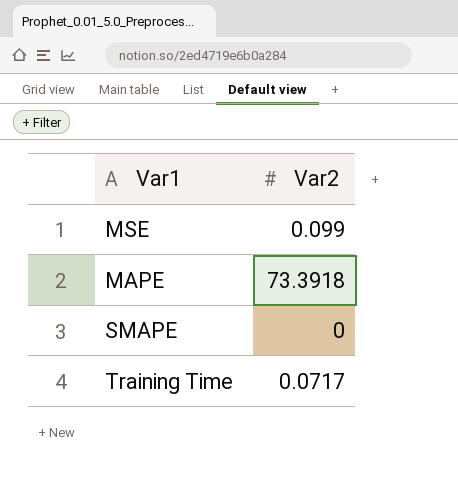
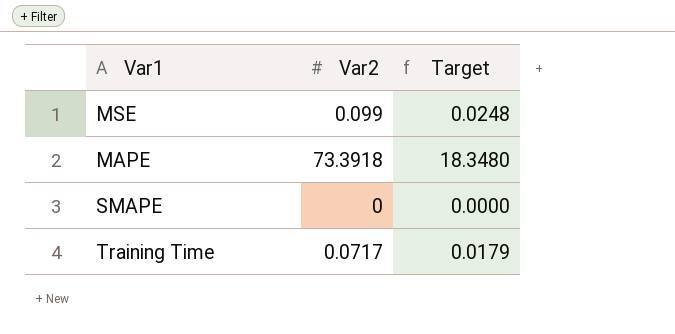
column Target | formula: none -> [Var2] * 0.25

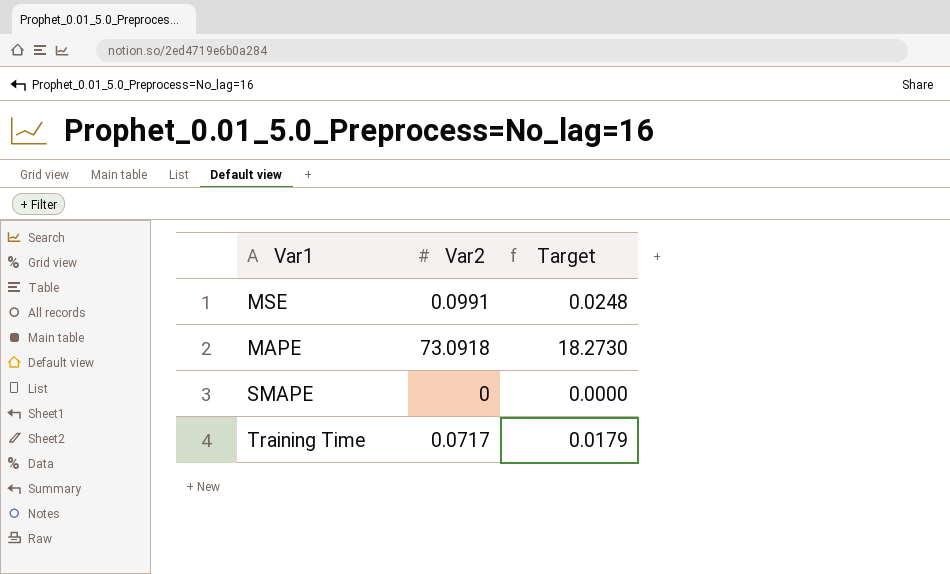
MSE | Var2: 0.099 -> 0.0991
MAPE | Var2: 73.3918 -> 73.0918
MAPE | Target: 18.3480 -> 18.2730

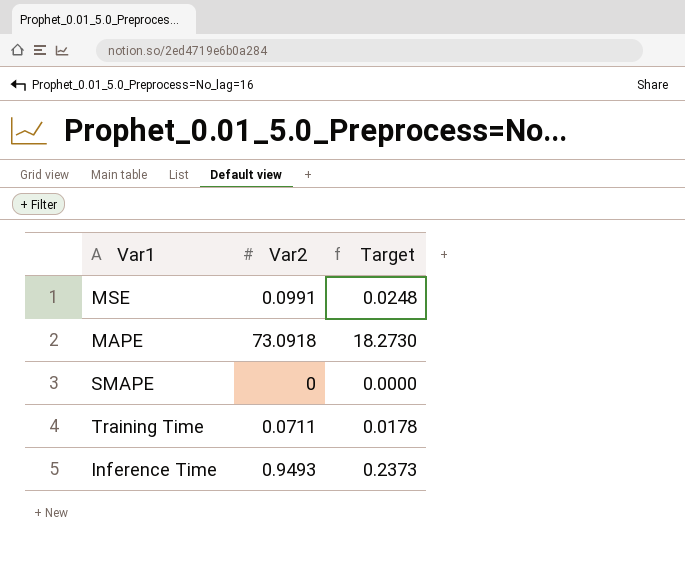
Training Time | Var2: 0.0717 -> 0.0711
Training Time | Target: 0.0179 -> 0.0178
row Inference Time: none -> 0.9493 | 0.2373

